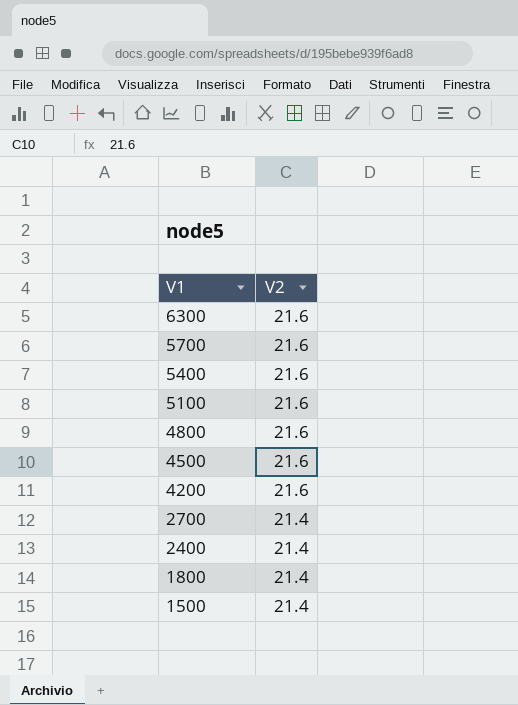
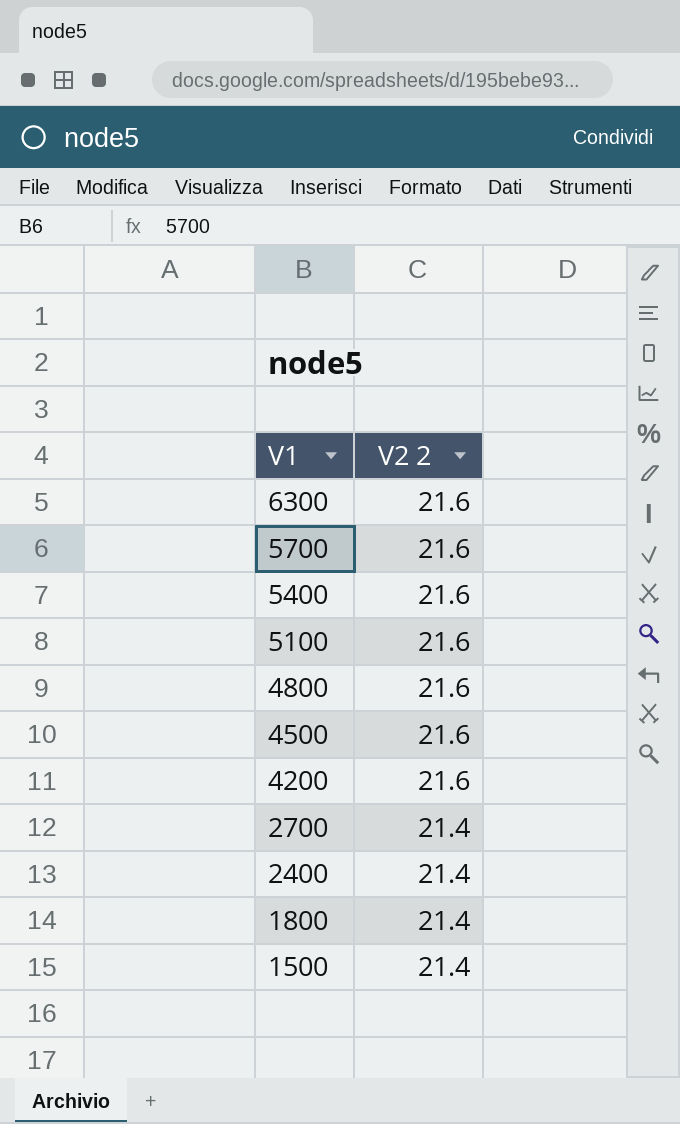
column name: V2 -> V2 2

